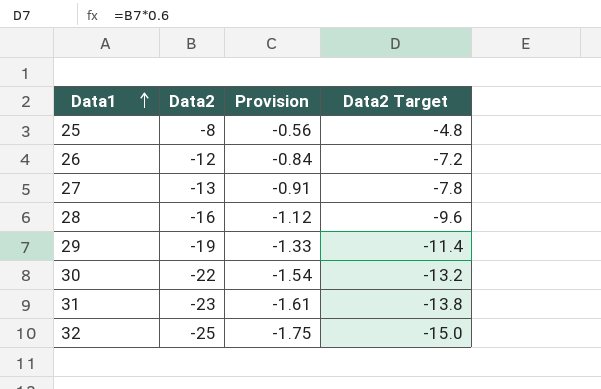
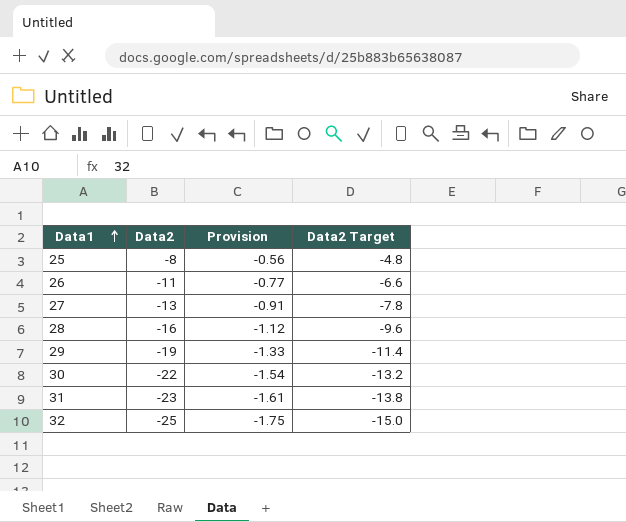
26 | Data2: -12 -> -11
26 | Provision: -0.84 -> -0.77
26 | Data2 Target: -7.2 -> -6.6

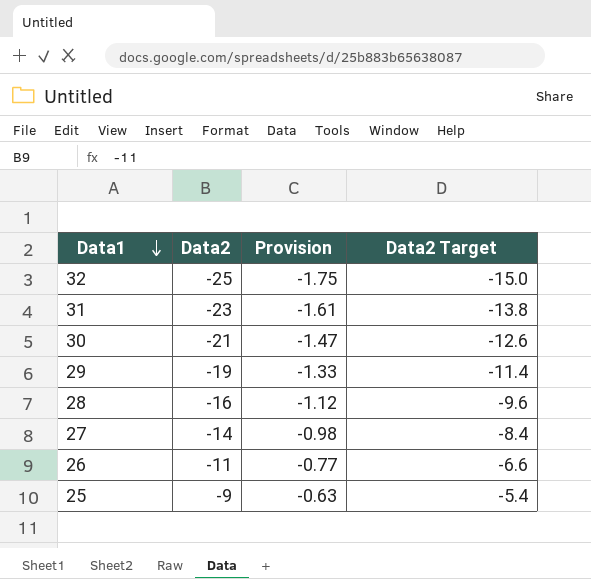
row order: Data1 ascending -> Data1 descending
30 | Data2: -22 -> -21
30 | Provision: -1.54 -> -1.47
30 | Data2 Target: -13.2 -> -12.6
27 | Data2: -13 -> -14
27 | Provision: -0.91 -> -0.98
27 | Data2 Target: -7.8 -> -8.4
25 | Data2: -8 -> -9
25 | Provision: -0.56 -> -0.63
25 | Data2 Target: -4.8 -> -5.4

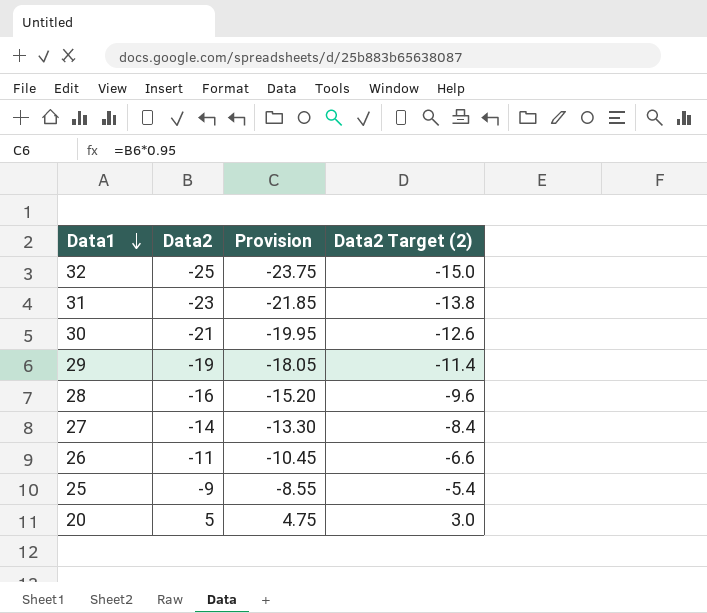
column Provision | formula: [Data2] * 0.07 -> [Data2] * 0.95
column name: Data2 Target -> Data2 Target (2)
row 20: none -> 5 | 4.75 | 3.0

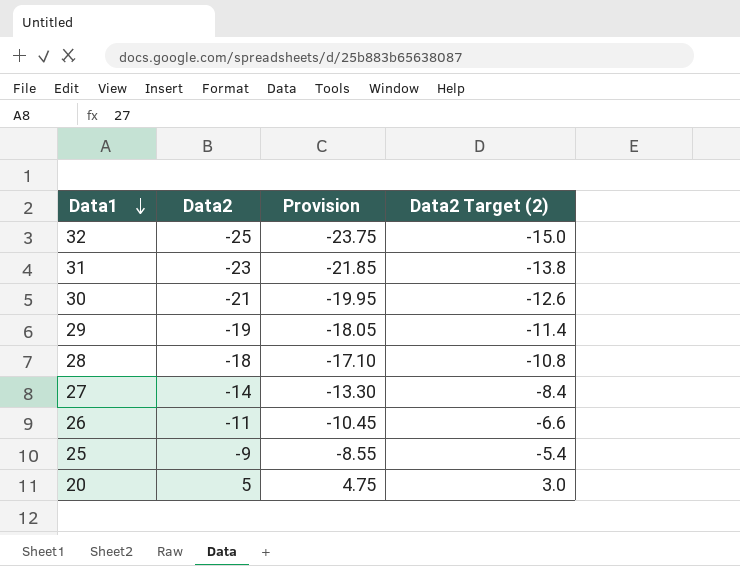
28 | Data2: -16 -> -18
28 | Provision: -15.20 -> -17.10
28 | Data2 Target (2): -9.6 -> -10.8

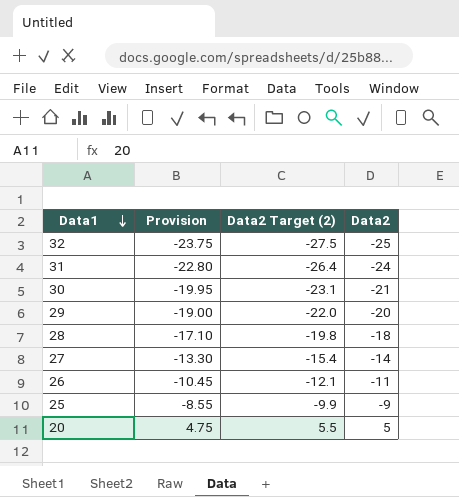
column Data2 Target (2) | formula: [Data2] * 0.6 -> [Data2] * 1.1
column Data2 | position: 2 -> 4
31 | Provision: -21.85 -> -22.80
31 | Data2: -23 -> -24
29 | Provision: -18.05 -> -19.00
29 | Data2: -19 -> -20

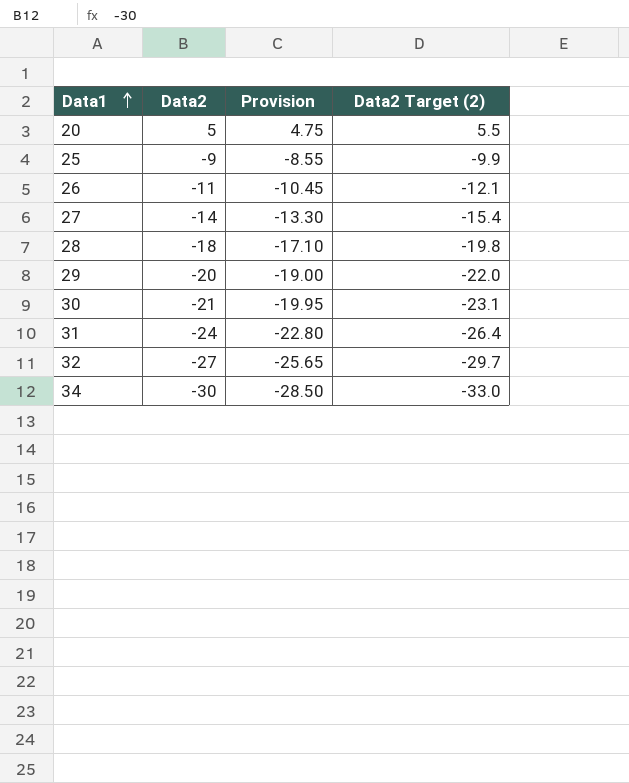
row order: Data1 descending -> Data1 ascending
column Data2 | position: 4 -> 2
32 | Data2: -25 -> -27
32 | Provision: -23.75 -> -25.65
32 | Data2 Target (2): -27.5 -> -29.7
row 34: none -> -30 | -28.50 | -33.0

